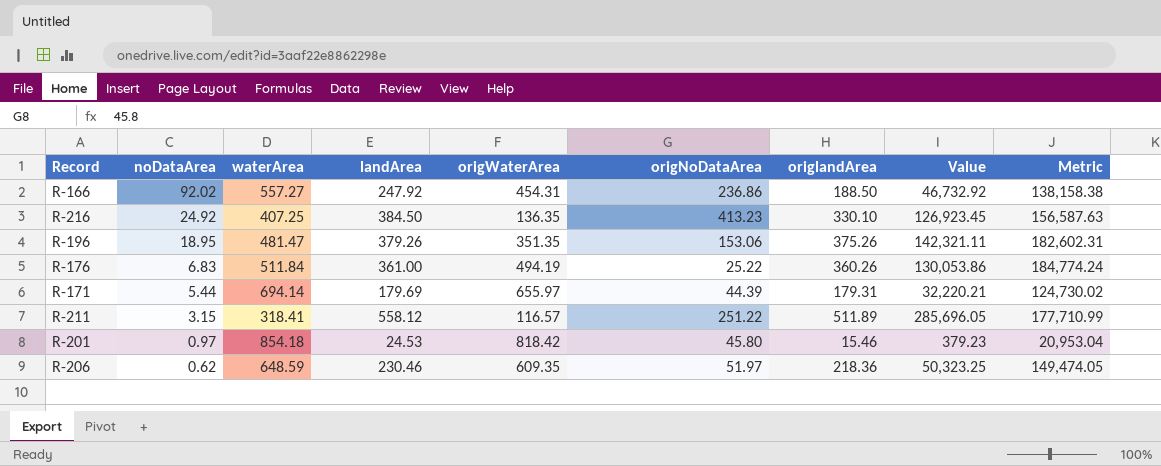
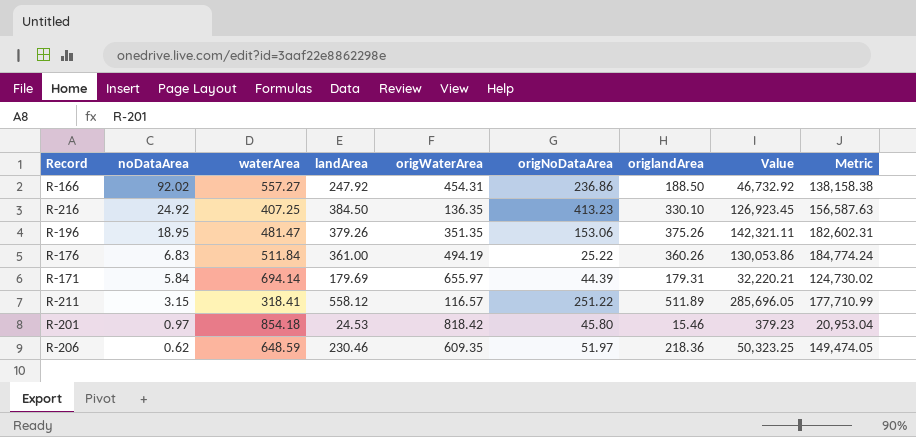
R-171 | noDataArea: 5.44 -> 5.84

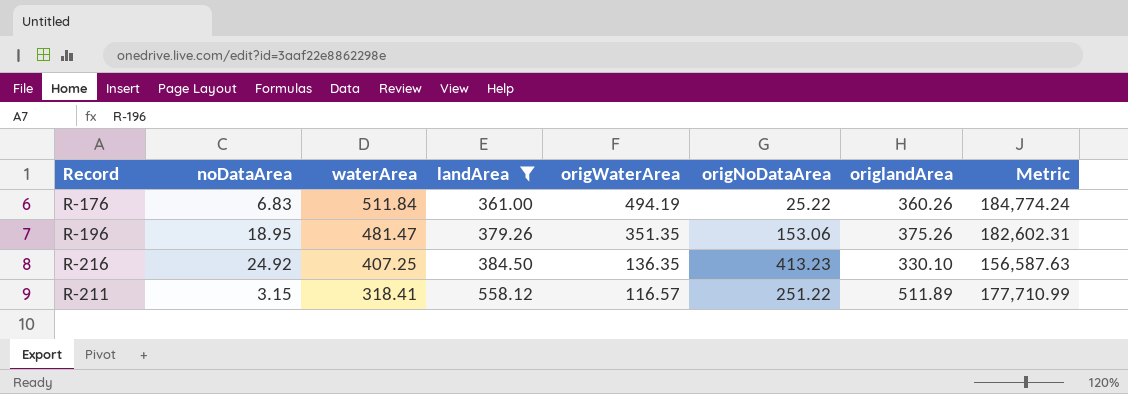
filter: none -> landArea >= 361.00
row order: noDataArea descending -> waterArea descending
column Value | formula: [landArea] * [origlandArea] -> none

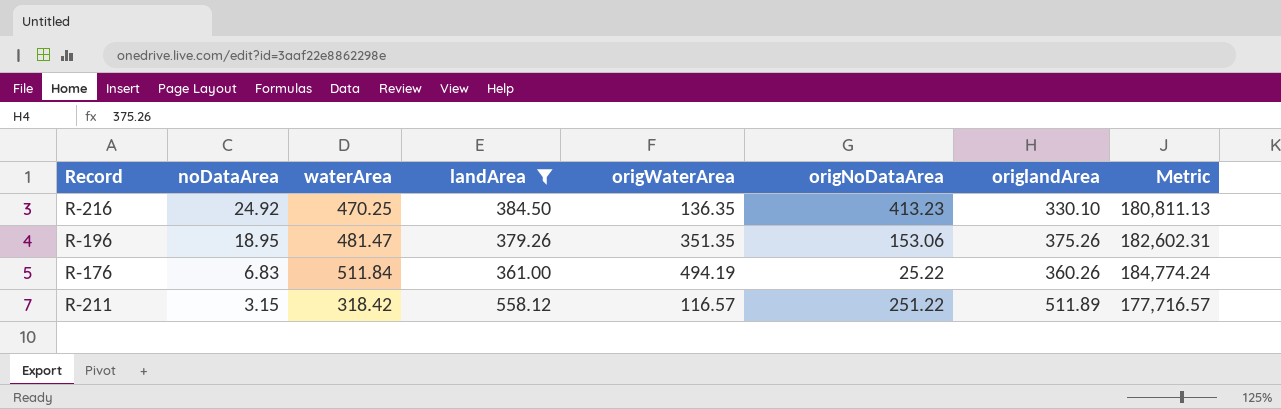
row order: waterArea descending -> noDataArea descending
R-216 | waterArea: 407.25 -> 470.25
R-216 | Metric: 156,587.63 -> 180,811.13
R-211 | waterArea: 318.41 -> 318.42
R-211 | Metric: 177,710.99 -> 177,716.57

